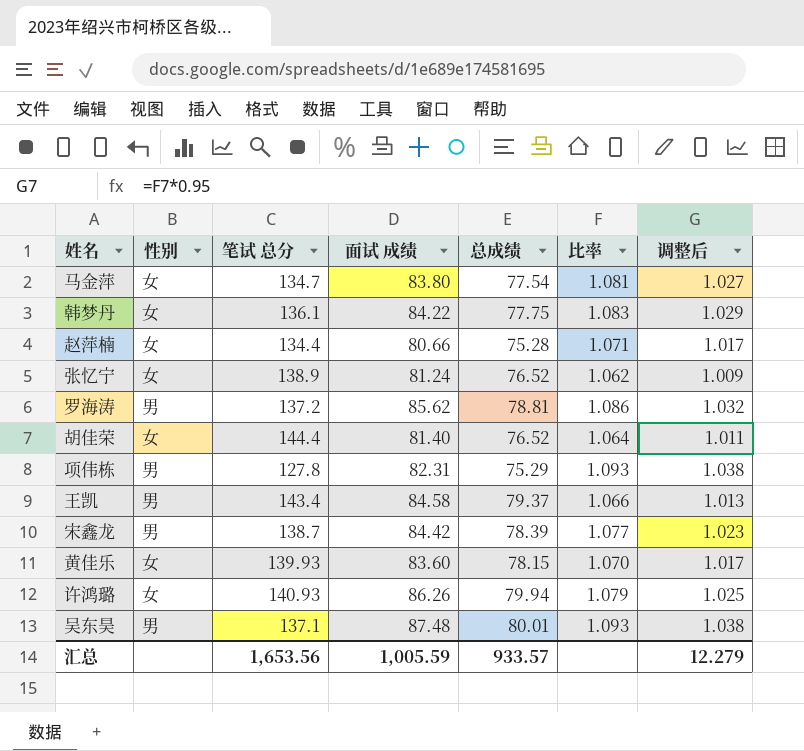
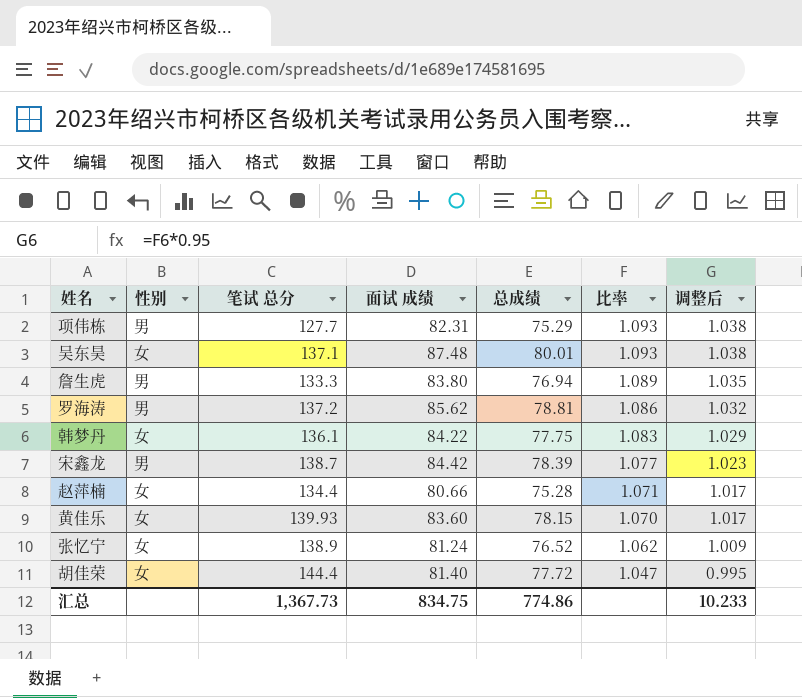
row order: none -> 比率 descending
row 马金萍: 女 | 134.7 | 83.80 | 77.54 | 1.081 | 1.027 -> none
row 王凯: 男 | 143.4 | 84.58 | 79.37 | 1.066 | 1.013 -> none
row 许鸿璐: 女 | 140.93 | 86.26 | 79.94 | 1.079 | 1.025 -> none
项伟栋 | 笔试 总分: 127.8 -> 127.7
吴东昊 | 性别: 男 -> 女
row 詹生虎: none -> 男 | 133.3 | 83.80 | 76.94 | 1.089 | 1.035
胡佳荣 | 总成绩: 76.52 -> 77.72
胡佳荣 | 比率: 1.064 -> 1.047
胡佳荣 | 调整后: 1.011 -> 0.995
汇总 | 笔试 总分: 1,653.56 -> 1,367.73
汇总 | 面试 成绩: 1,005.59 -> 834.75
汇总 | 总成绩: 933.57 -> 774.86
汇总 | 调整后: 12.279 -> 10.233

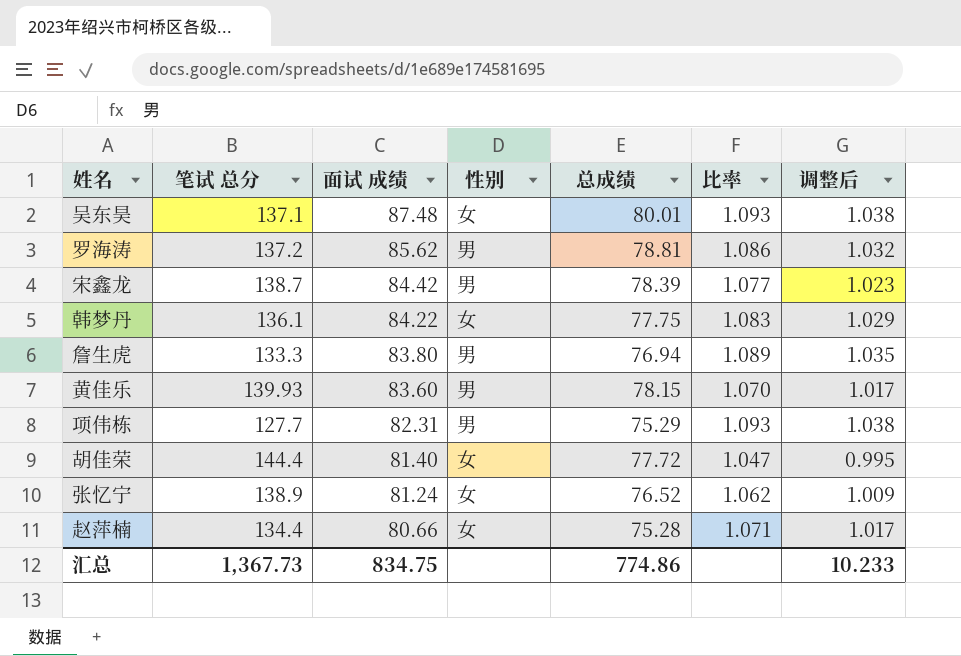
row order: 比率 descending -> 面试 成绩 descending
column 性别 | position: 2 -> 4
黄佳乐 | 性别: 女 -> 男

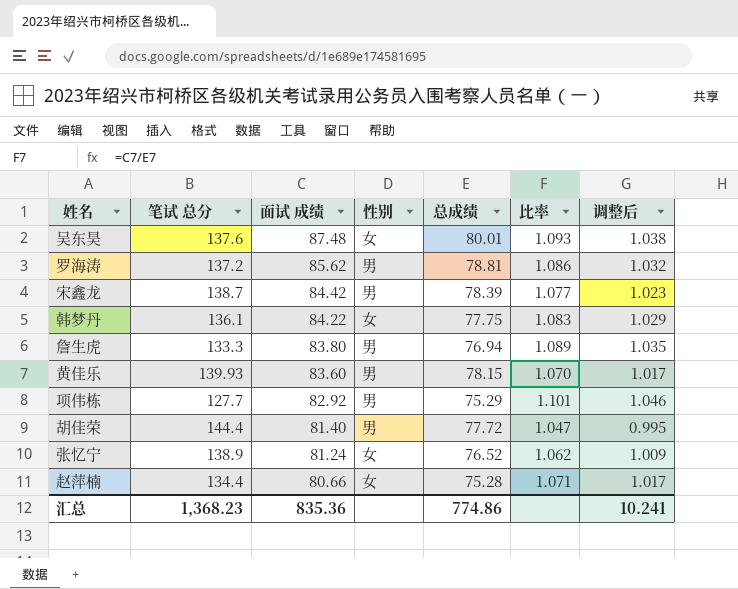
吴东昊 | 笔试 总分: 137.1 -> 137.6
项伟栋 | 面试 成绩: 82.31 -> 82.92
项伟栋 | 比率: 1.093 -> 1.101
项伟栋 | 调整后: 1.038 -> 1.046
胡佳荣 | 性别: 女 -> 男
汇总 | 笔试 总分: 1,367.73 -> 1,368.23
汇总 | 面试 成绩: 834.75 -> 835.36
汇总 | 调整后: 10.233 -> 10.241

